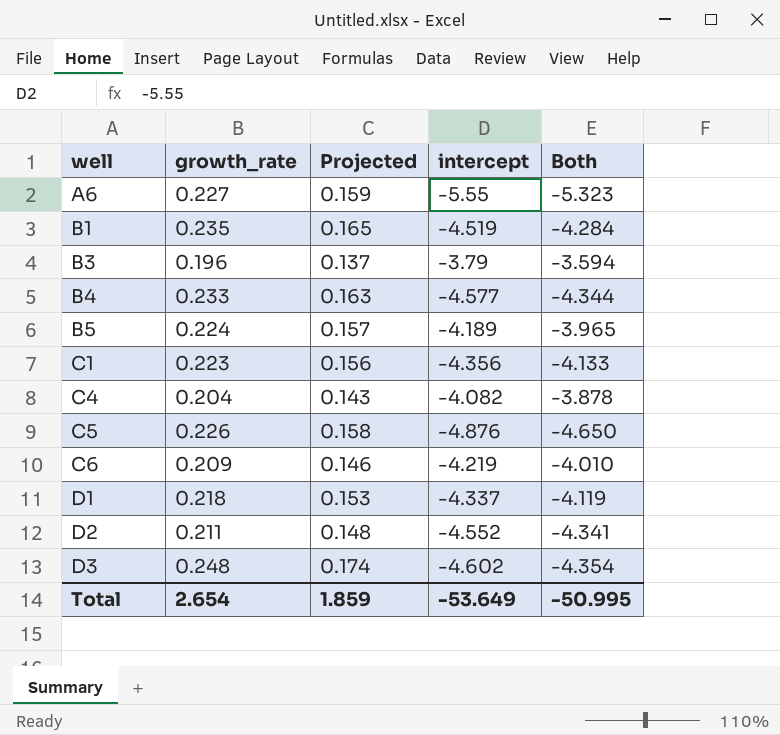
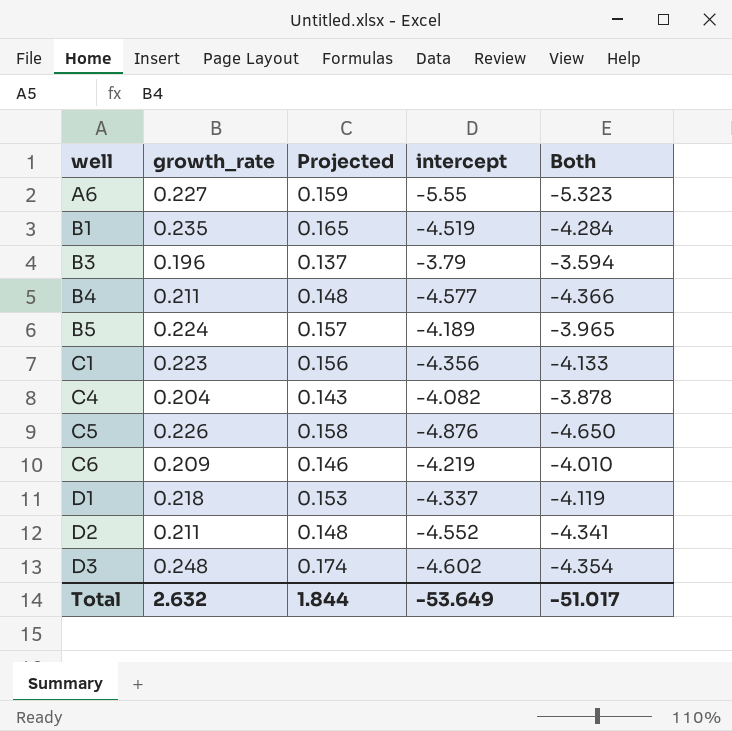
B4 | growth_rate: 0.233 -> 0.211
B4 | Projected: 0.163 -> 0.148
B4 | Both: -4.344 -> -4.366
Total | growth_rate: 2.654 -> 2.632
Total | Projected: 1.859 -> 1.844
Total | Both: -50.995 -> -51.017

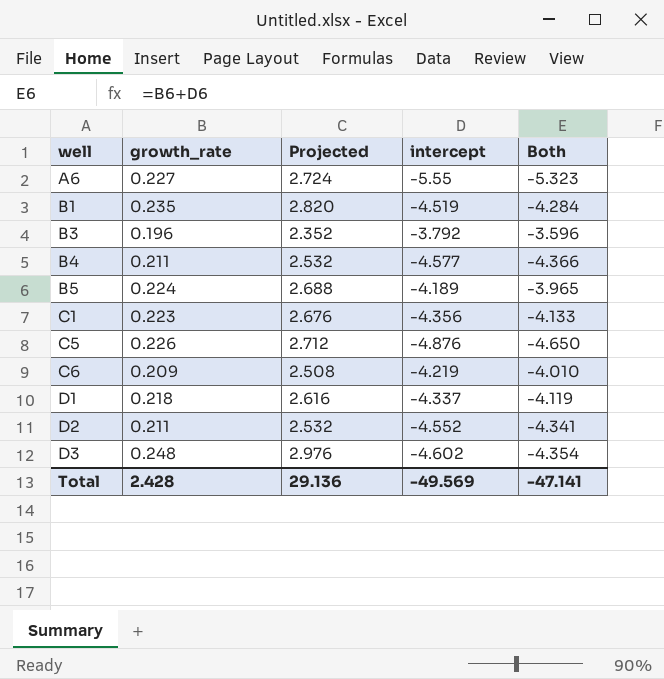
column Projected | formula: [growth_rate] * 0.7 -> [growth_rate] * 12
row C4: 0.204 | 0.143 | -4.082 | -3.878 -> none
B3 | intercept: -3.79 -> -3.792
B3 | Both: -3.594 -> -3.596
Total | growth_rate: 2.632 -> 2.428
Total | Projected: 1.844 -> 29.136
Total | intercept: -53.649 -> -49.569
Total | Both: -51.017 -> -47.141

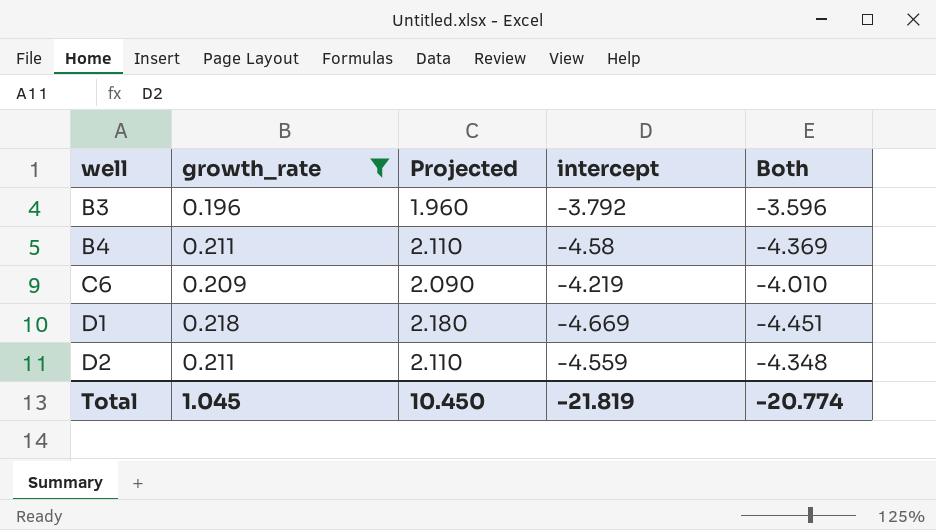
filter: none -> growth_rate <= 0.218
column Projected | formula: [growth_rate] * 12 -> [growth_rate] * 10
B4 | intercept: -4.577 -> -4.58
B4 | Both: -4.366 -> -4.369
D1 | intercept: -4.337 -> -4.669
D1 | Both: -4.119 -> -4.451
D2 | intercept: -4.552 -> -4.559
D2 | Both: -4.341 -> -4.348
Total | growth_rate: 2.428 -> 1.045
Total | Projected: 29.136 -> 10.450
Total | intercept: -49.569 -> -21.819
Total | Both: -47.141 -> -20.774

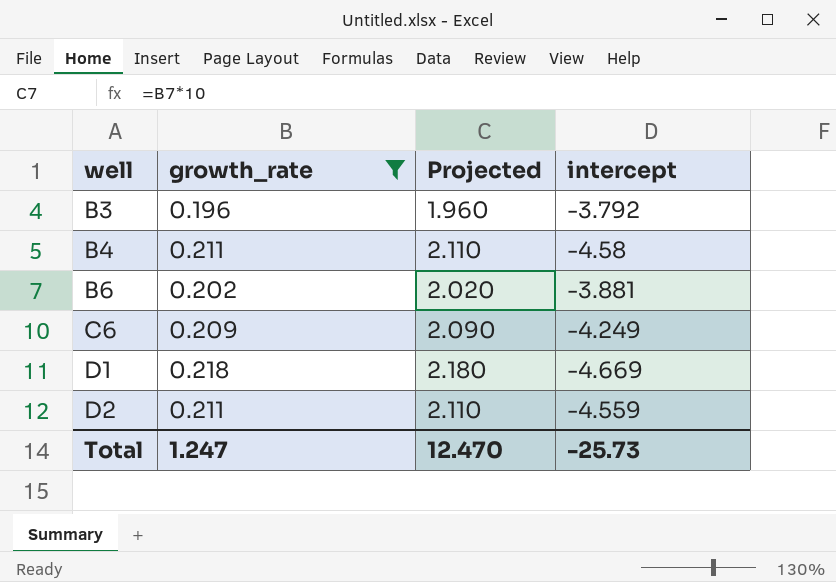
column Both | formula: [growth_rate] + [intercept] -> none
row B6: none -> 0.202 | 2.020 | -3.881
C6 | intercept: -4.219 -> -4.249
Total | growth_rate: 1.045 -> 1.247
Total | Projected: 10.450 -> 12.470
Total | intercept: -21.819 -> -25.73

